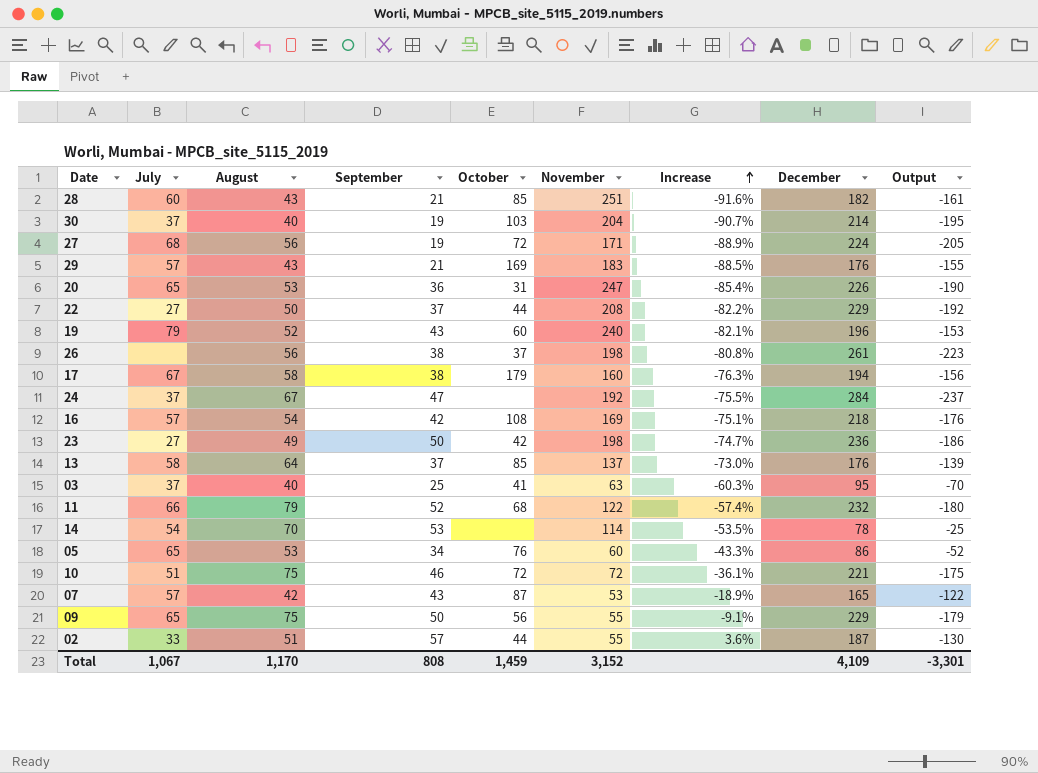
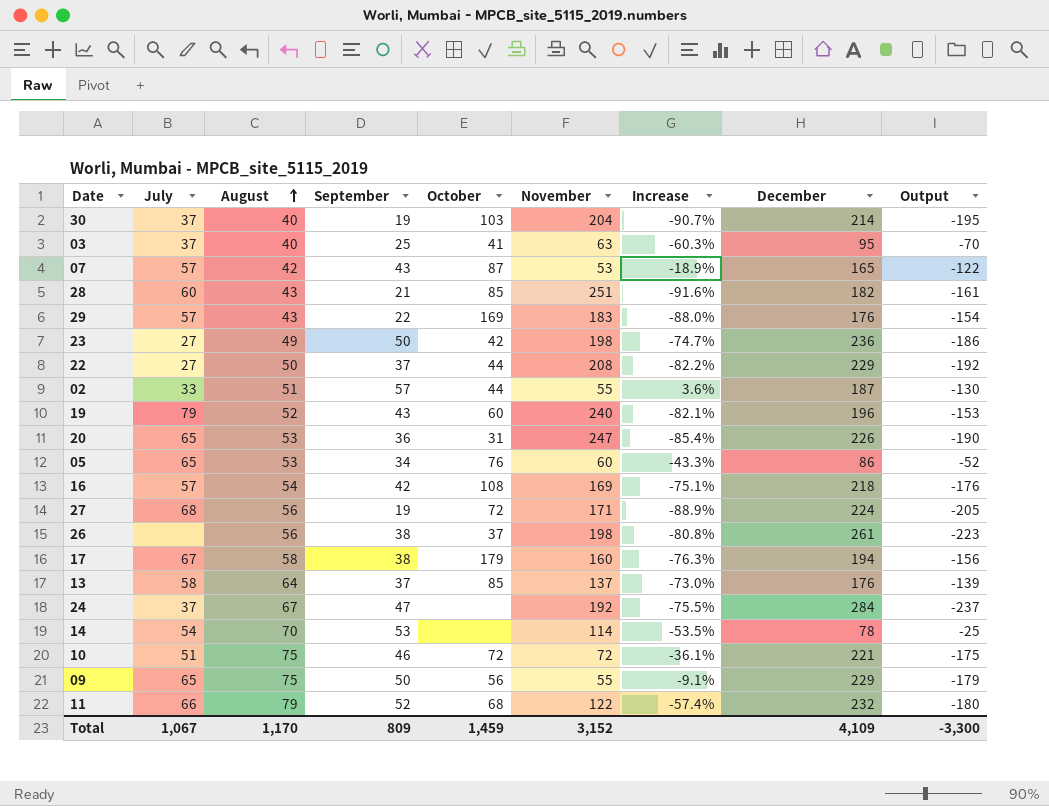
row order: Increase ascending -> August ascending
29 | September: 21 -> 22
29 | Increase: -88.5% -> -88.0%
29 | Output: -155 -> -154
Total | September: 808 -> 809
Total | Output: -3,301 -> -3,300

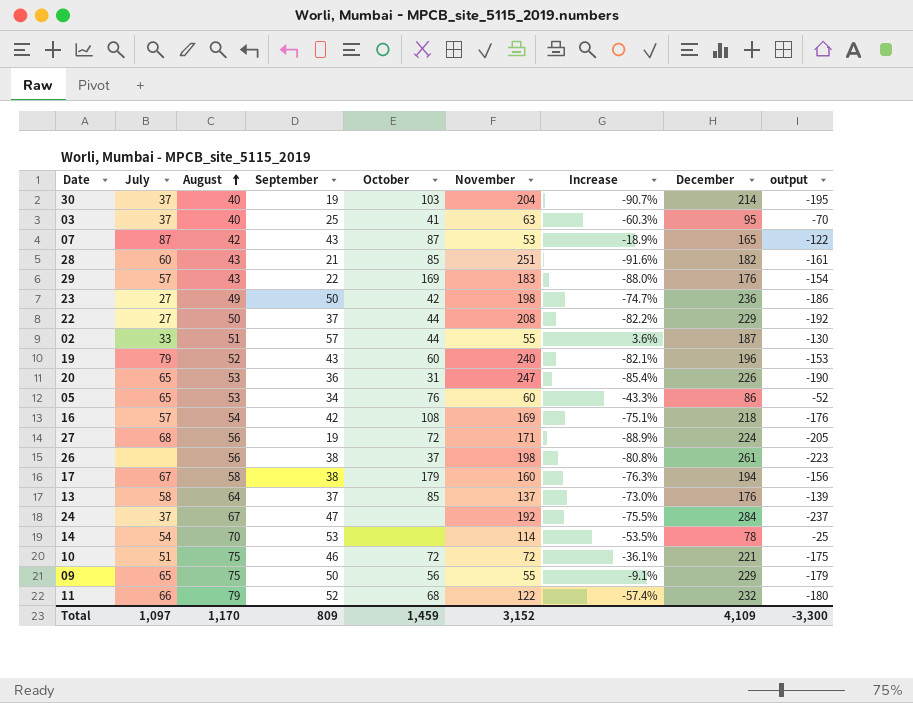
column name: Output -> output
07 | July: 57 -> 87
Total | July: 1,067 -> 1,097

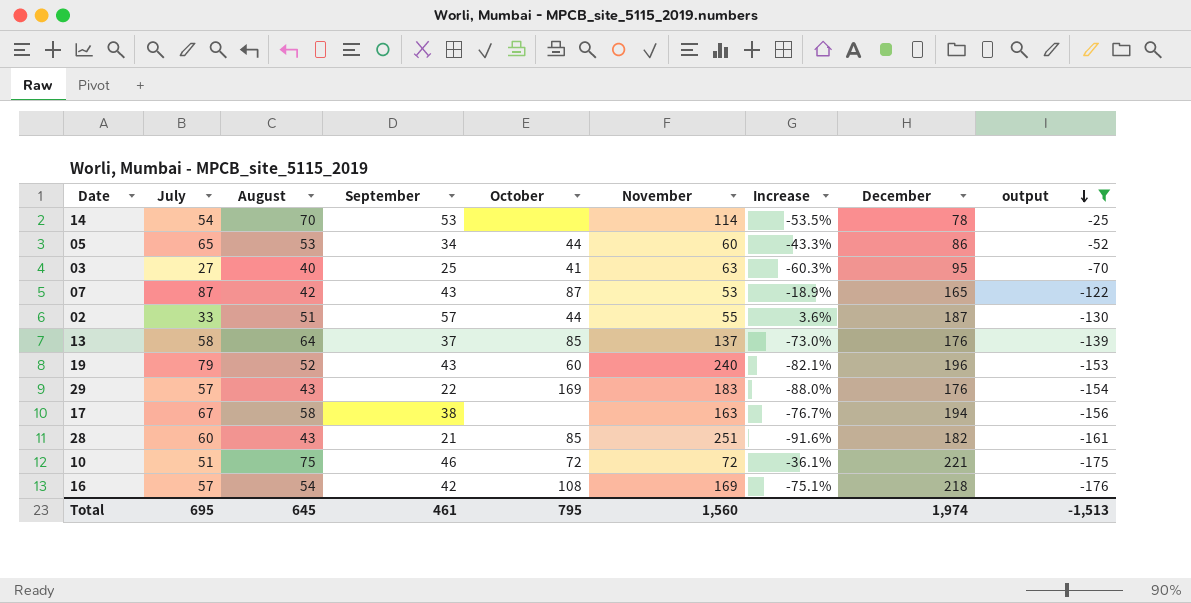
filter: none -> output >= -176
row order: August ascending -> output descending
05 | October: 76 -> 44
03 | July: 37 -> 27
17 | October: 179 -> none
17 | November: 160 -> 163
17 | Increase: -76.3% -> -76.7%
Total | July: 1,097 -> 695
Total | August: 1,170 -> 645
Total | September: 809 -> 461
Total | October: 1,459 -> 795
Total | November: 3,152 -> 1,560
Total | December: 4,109 -> 1,974
Total | output: -3,300 -> -1,513

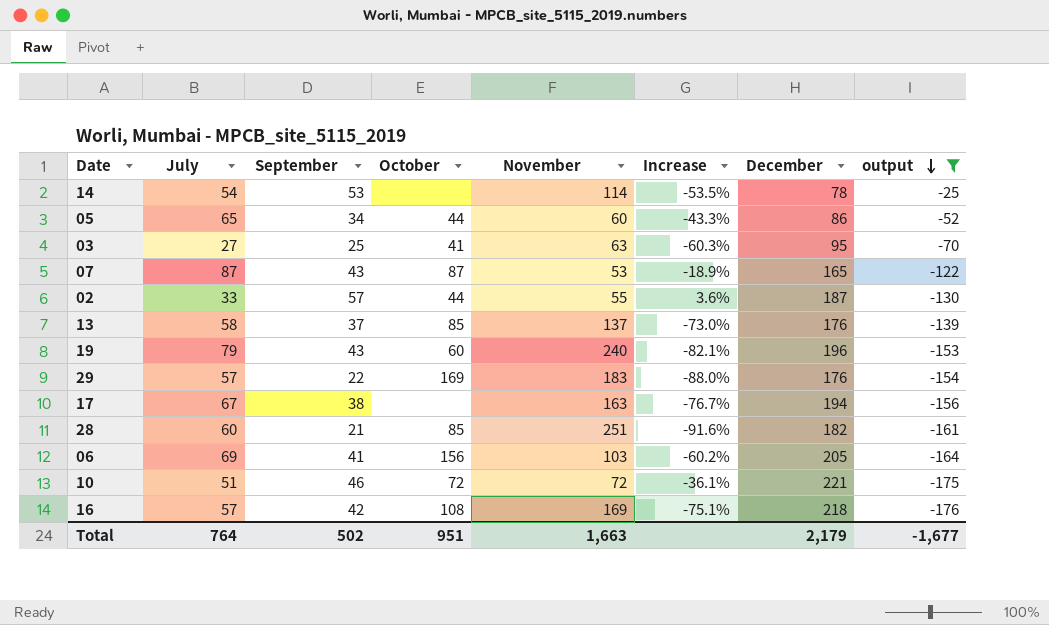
column August | position: 3 -> none
row 06: none -> 69 | 41 | 156 | 103 | -60.2% | 205 | -164
Total | July: 695 -> 764
Total | September: 461 -> 502
Total | October: 795 -> 951
Total | November: 1,560 -> 1,663
Total | December: 1,974 -> 2,179
Total | output: -1,513 -> -1,677

